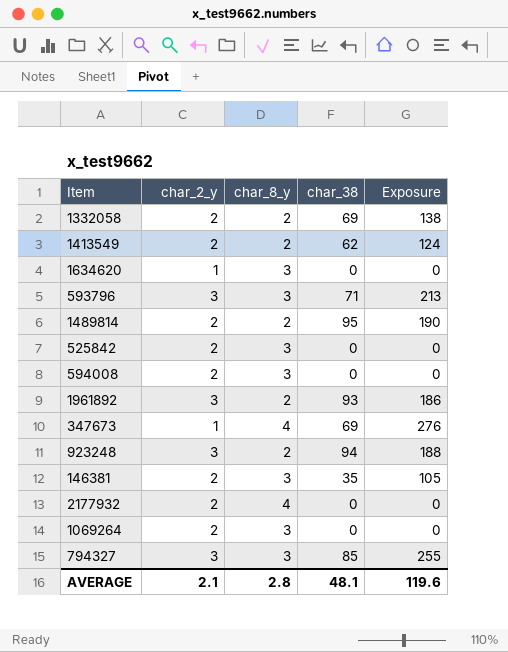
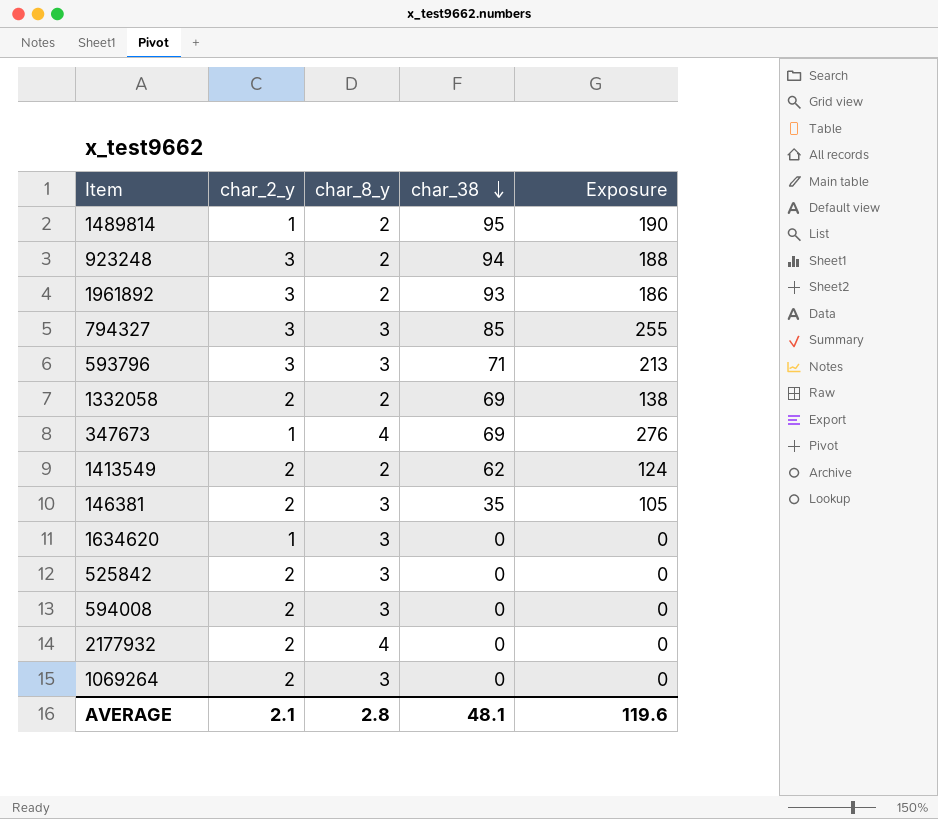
row order: none -> char_38 descending
1489814 | char_2_y: 2 -> 1

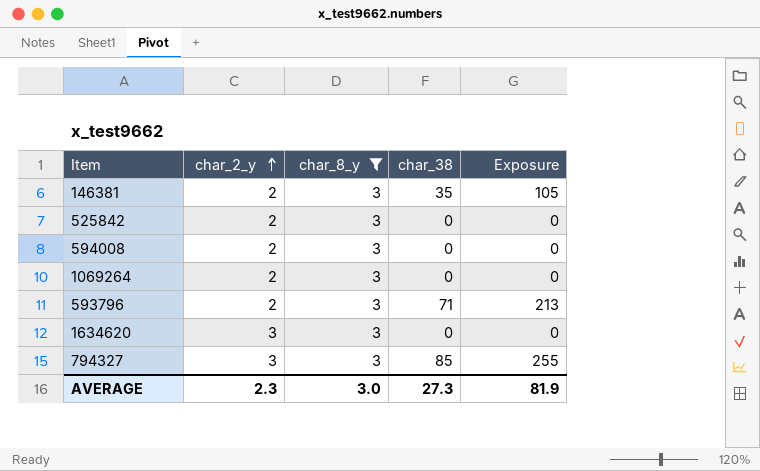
filter: none -> char_8_y = 3
row order: char_38 descending -> char_2_y ascending
593796 | char_2_y: 3 -> 2
1634620 | char_2_y: 1 -> 3
AVERAGE | char_2_y: 2.1 -> 2.3
AVERAGE | char_8_y: 2.8 -> 3.0
AVERAGE | char_38: 48.1 -> 27.3
AVERAGE | Exposure: 119.6 -> 81.9

